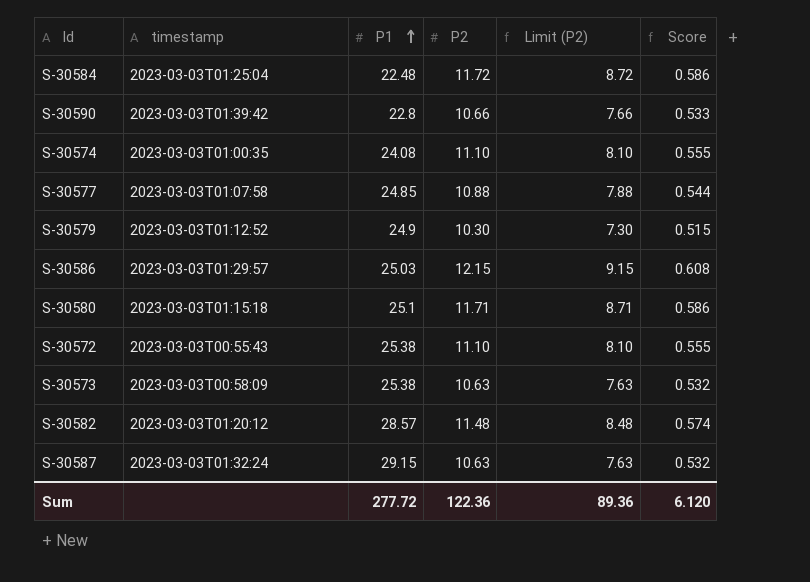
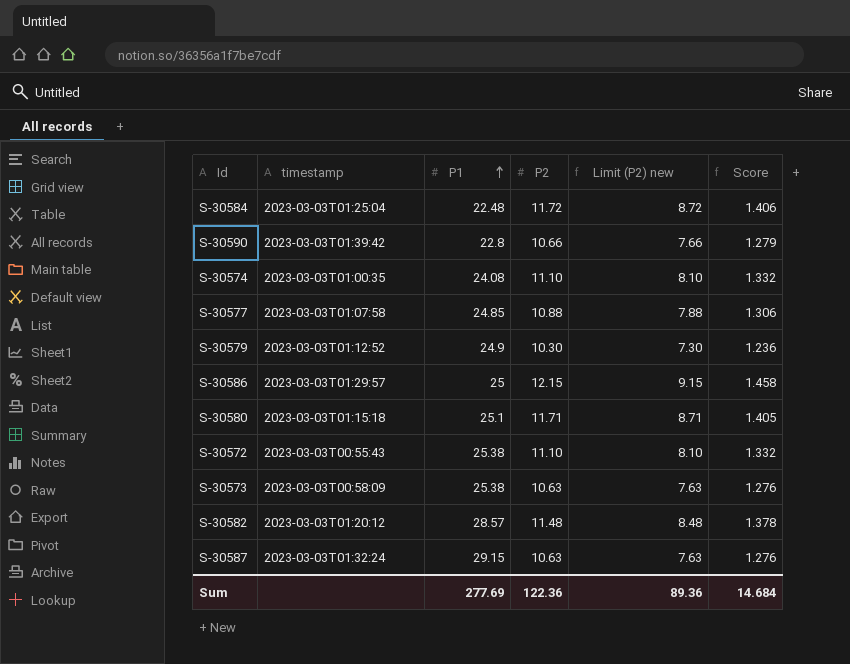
column name: Limit (P2) -> Limit (P2) new
column Score | formula: [P2] * 0.05 -> [P2] * 0.12
S-30586 | P1: 25.03 -> 25
Sum | P1: 277.72 -> 277.69
Sum | Score: 6.120 -> 14.684

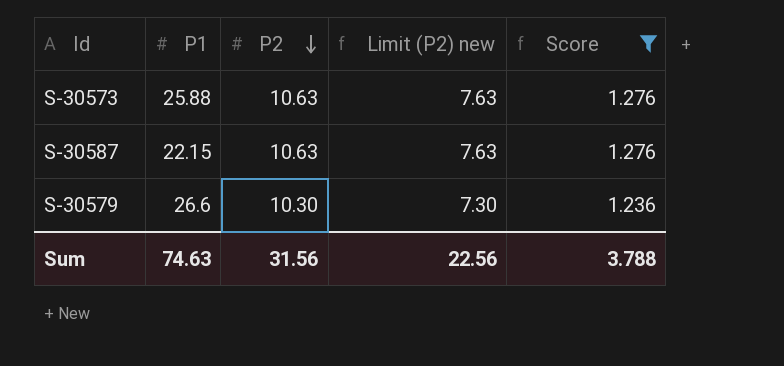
filter: none -> Score <= 1.276
row order: P1 ascending -> P2 descending
column timestamp | position: 2 -> none
S-30573 | P1: 25.38 -> 25.88
S-30587 | P1: 29.15 -> 22.15
S-30579 | P1: 24.9 -> 26.6
Sum | P1: 277.69 -> 74.63
Sum | P2: 122.36 -> 31.56
Sum | Limit (P2) new: 89.36 -> 22.56
Sum | Score: 14.684 -> 3.788

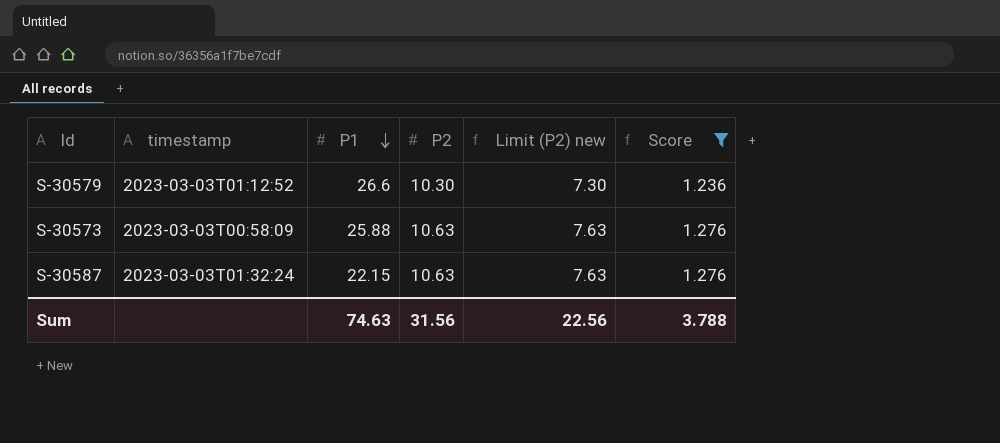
row order: P2 descending -> P1 descending
column timestamp | position: none -> 2

